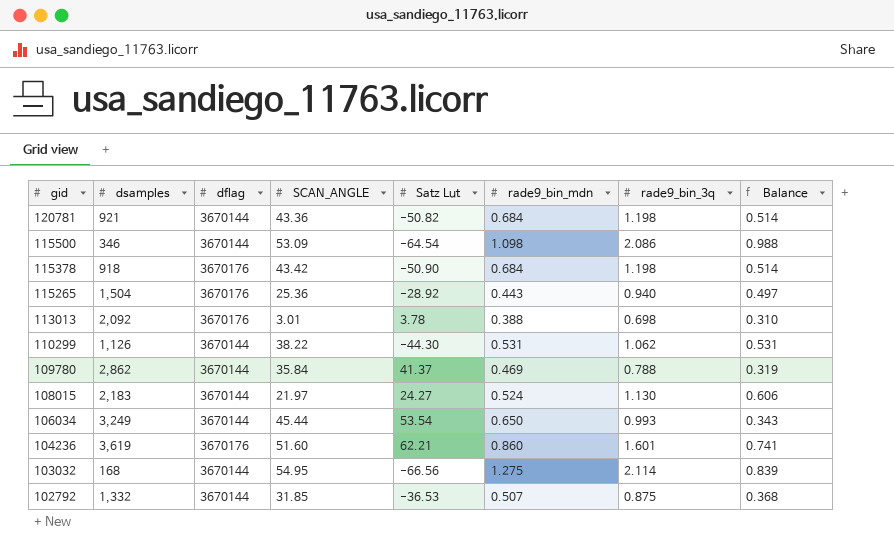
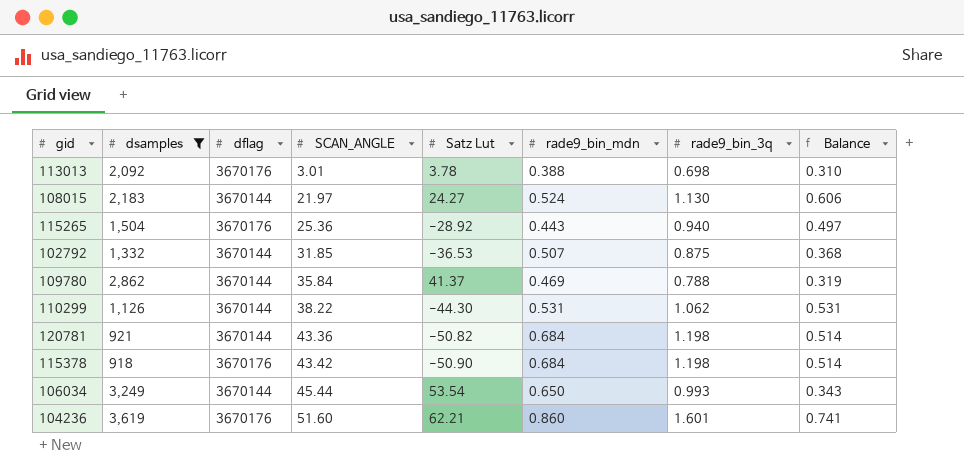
filter: none -> dsamples >= 918
row order: gid descending -> SCAN_ANGLE ascending

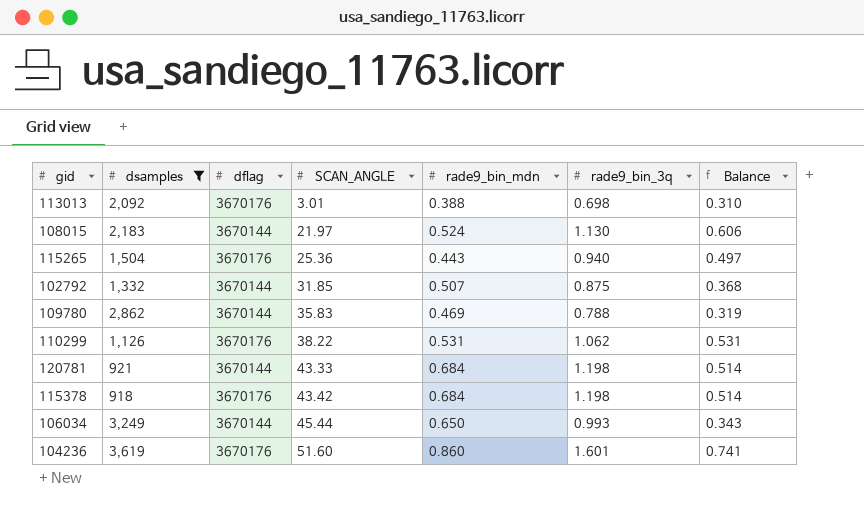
column Satz Lut | position: 5 -> none
109780 | SCAN_ANGLE: 35.84 -> 35.83
110299 | dflag: 3670144 -> 3670176
120781 | SCAN_ANGLE: 43.36 -> 43.33

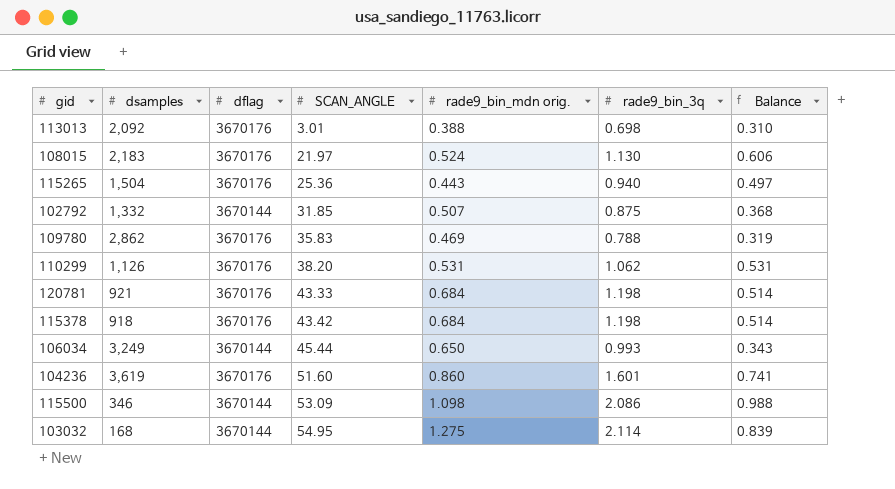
filter: dsamples >= 918 -> none
column name: rade9_bin_mdn -> rade9_bin_mdn orig.
108015 | dflag: 3670144 -> 3670176
109780 | dflag: 3670144 -> 3670176
110299 | SCAN_ANGLE: 38.22 -> 38.20
120781 | dflag: 3670144 -> 3670176

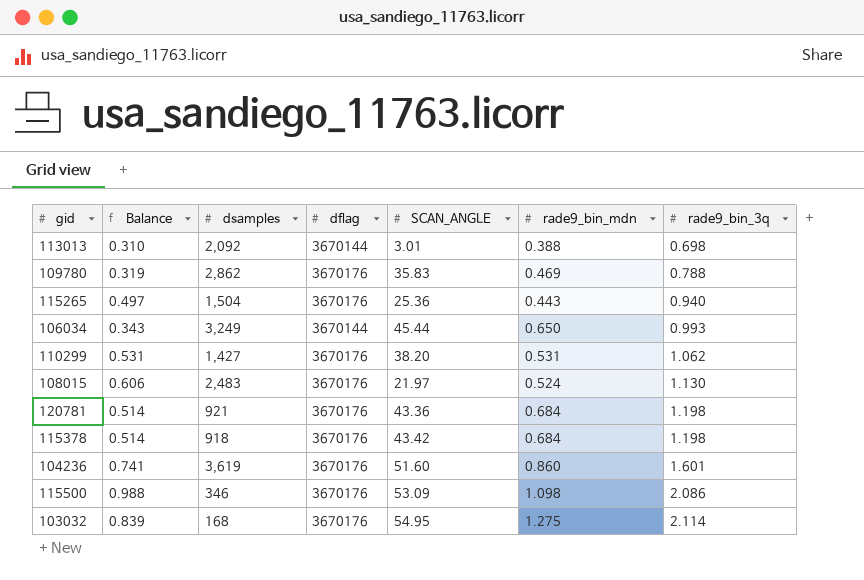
row order: SCAN_ANGLE ascending -> rade9_bin_3q ascending
column Balance | position: 7 -> 2
column name: rade9_bin_mdn orig. -> rade9_bin_mdn
row 102792: 1,332 | 3670144 | 31.85 | 0.507 | 0.875 | 0.368 -> none
113013 | dflag: 3670176 -> 3670144
110299 | dsamples: 1,126 -> 1,427
108015 | dsamples: 2,183 -> 2,483
120781 | SCAN_ANGLE: 43.33 -> 43.36
115500 | dflag: 3670144 -> 3670176
103032 | dflag: 3670144 -> 3670176

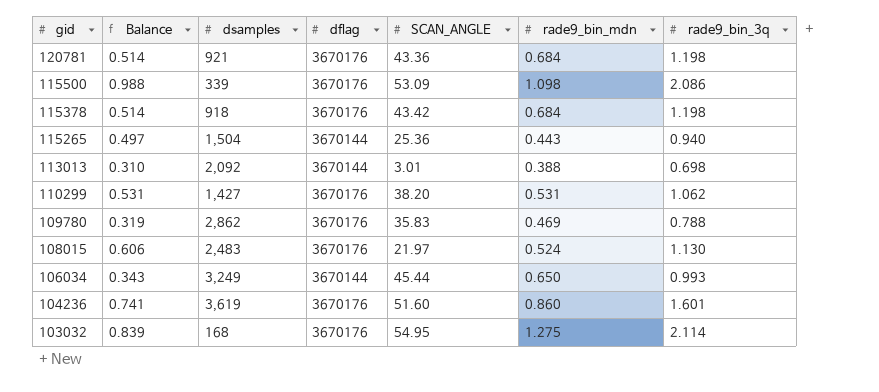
row order: rade9_bin_3q ascending -> gid descending
115500 | dsamples: 346 -> 339
115265 | dflag: 3670176 -> 3670144

